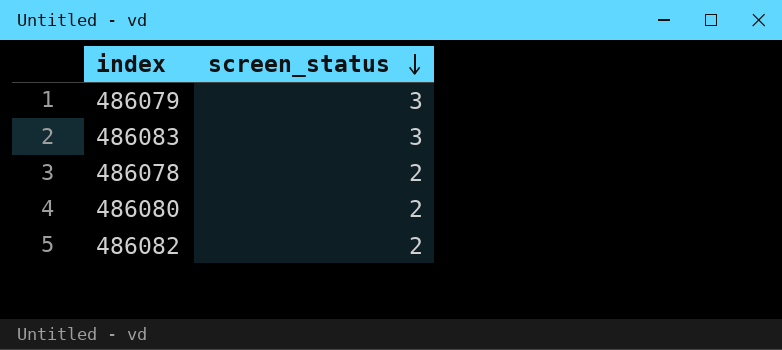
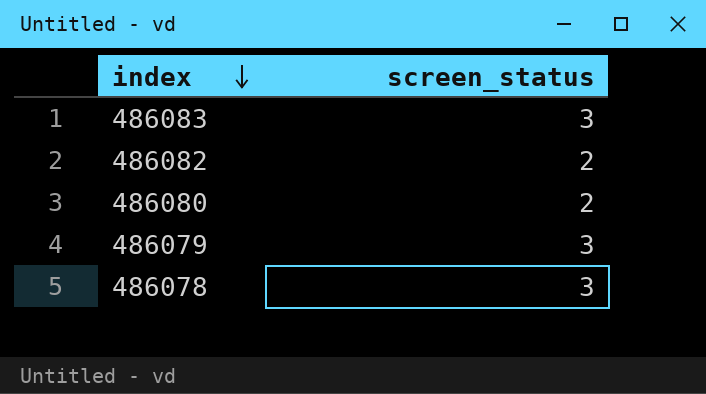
row order: screen_status descending -> index descending
486078 | screen_status: 2 -> 3

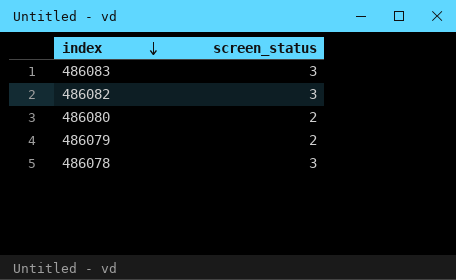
486082 | screen_status: 2 -> 3
486079 | screen_status: 3 -> 2

